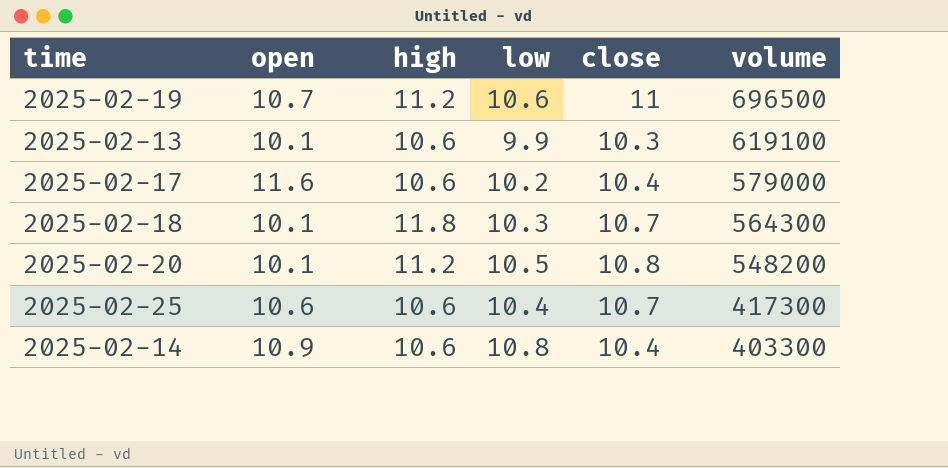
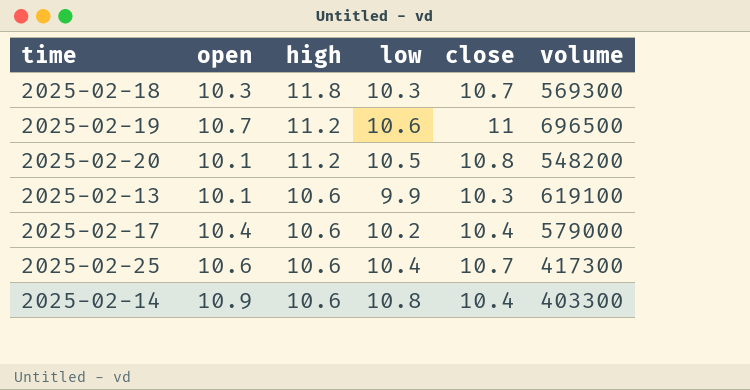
row order: volume descending -> high descending
2025-02-18 | open: 10.1 -> 10.3
2025-02-18 | volume: 564300 -> 569300
2025-02-17 | open: 11.6 -> 10.4

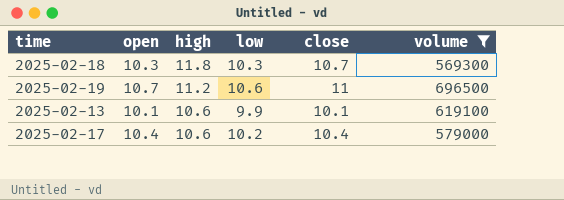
filter: none -> volume >= 569300
2025-02-13 | close: 10.3 -> 10.1

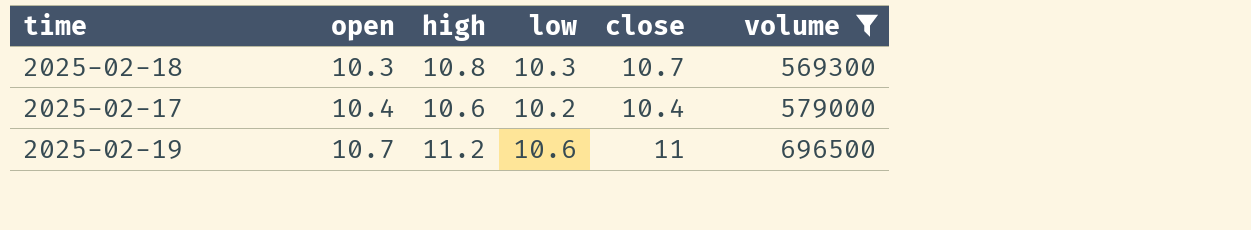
row order: high descending -> open ascending
row 2025-02-13: 10.1 | 10.6 | 9.9 | 10.1 | 619100 -> none
2025-02-18 | high: 11.8 -> 10.8

